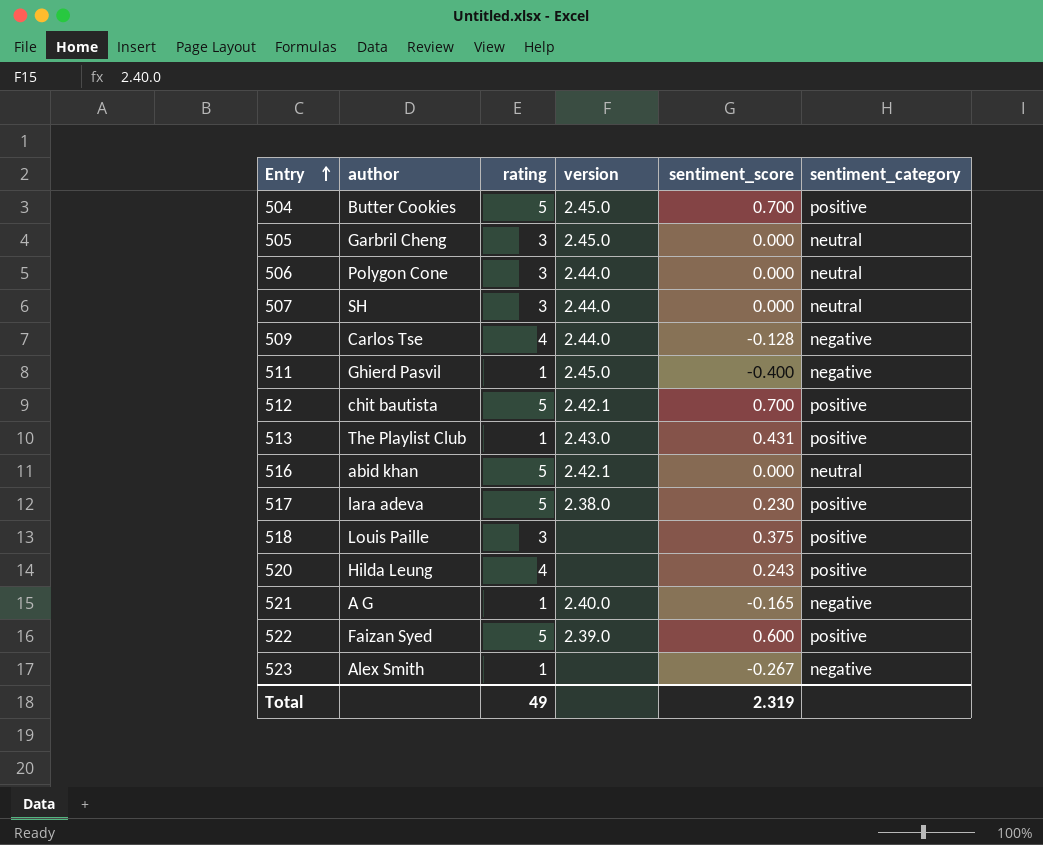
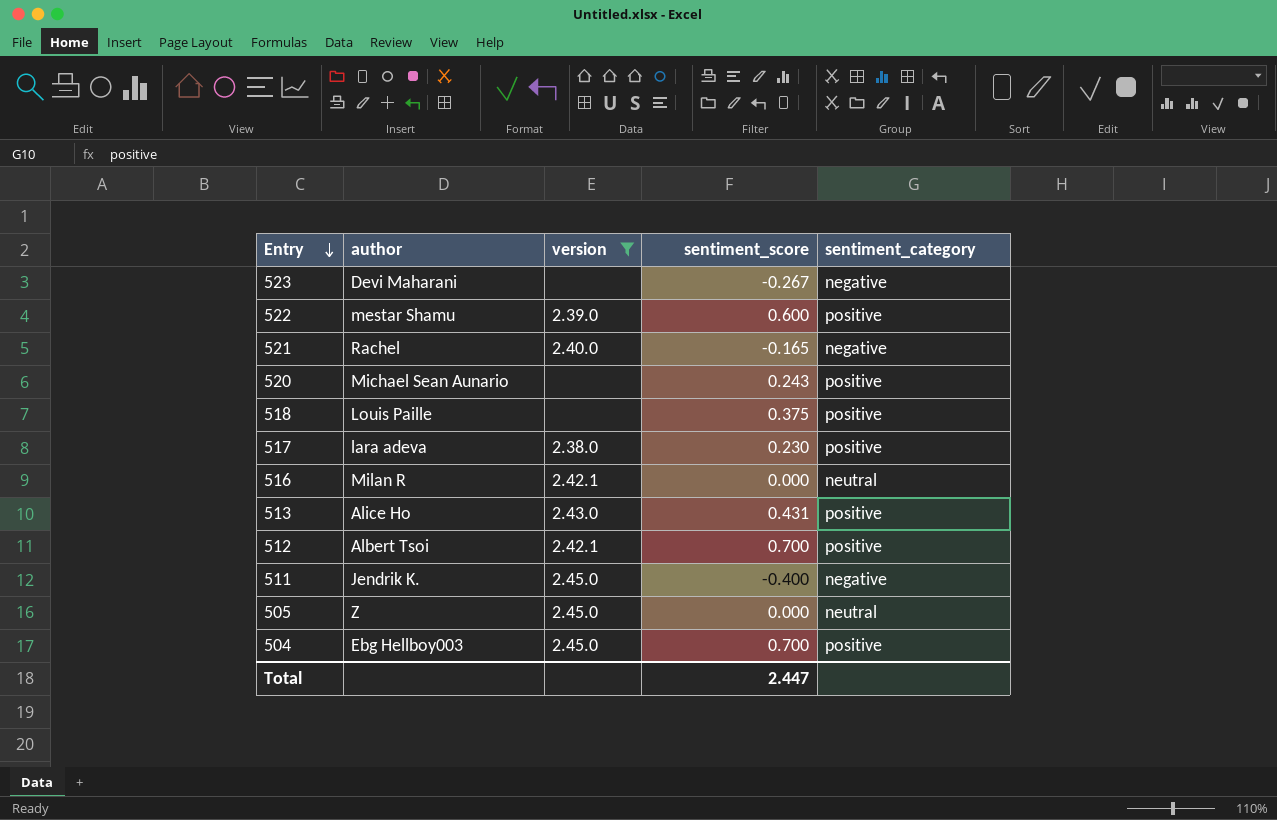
filter: none -> version != 2.44.0
row order: Entry ascending -> Entry descending
column rating | position: 3 -> none
523 | author: Alex Smith -> Devi Maharani
522 | author: Faizan Syed -> mestar Shamu
521 | author: A G -> Rachel
520 | author: Hilda Leung -> Michael Sean Aunario
516 | author: abid khan -> Milan R
513 | author: The Playlist Club -> Alice Ho
512 | author: chit bautista -> Albert Tsoi
511 | author: Ghierd Pasvil -> Jendrik K.
505 | author: Garbril Cheng -> Z
504 | author: Butter Cookies -> Ebg Hellboy003
Total | sentiment_score: 2.319 -> 2.447

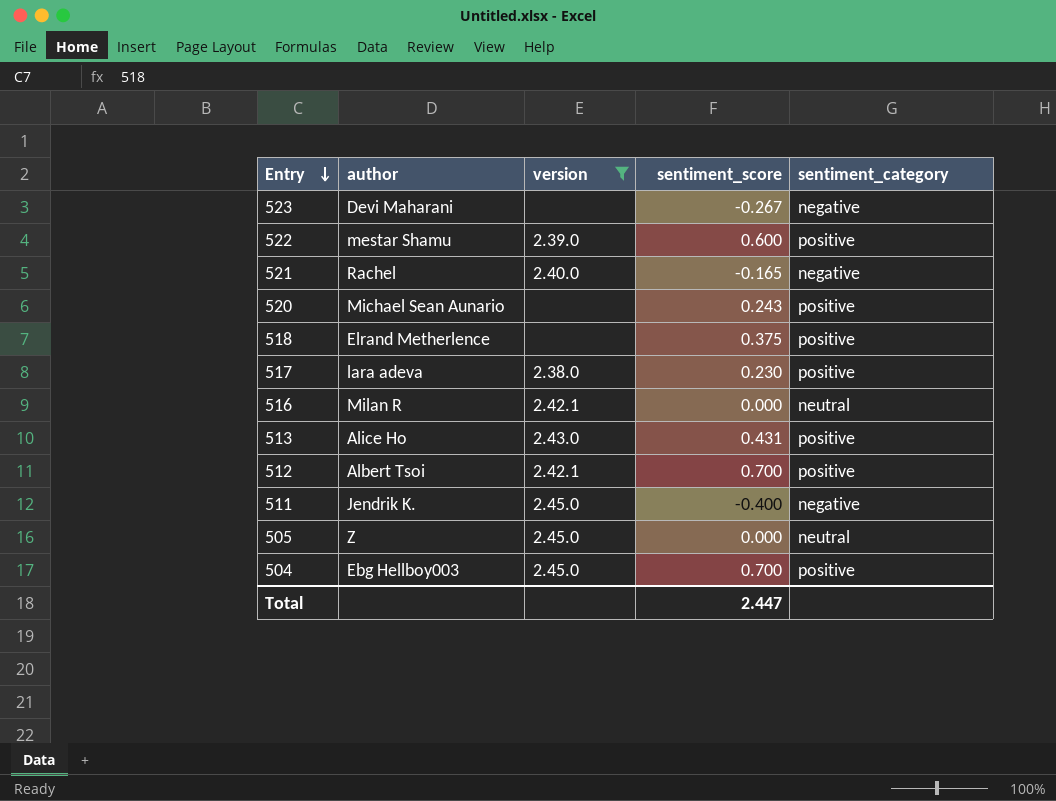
518 | author: Louis Paille -> Elrand Metherlence

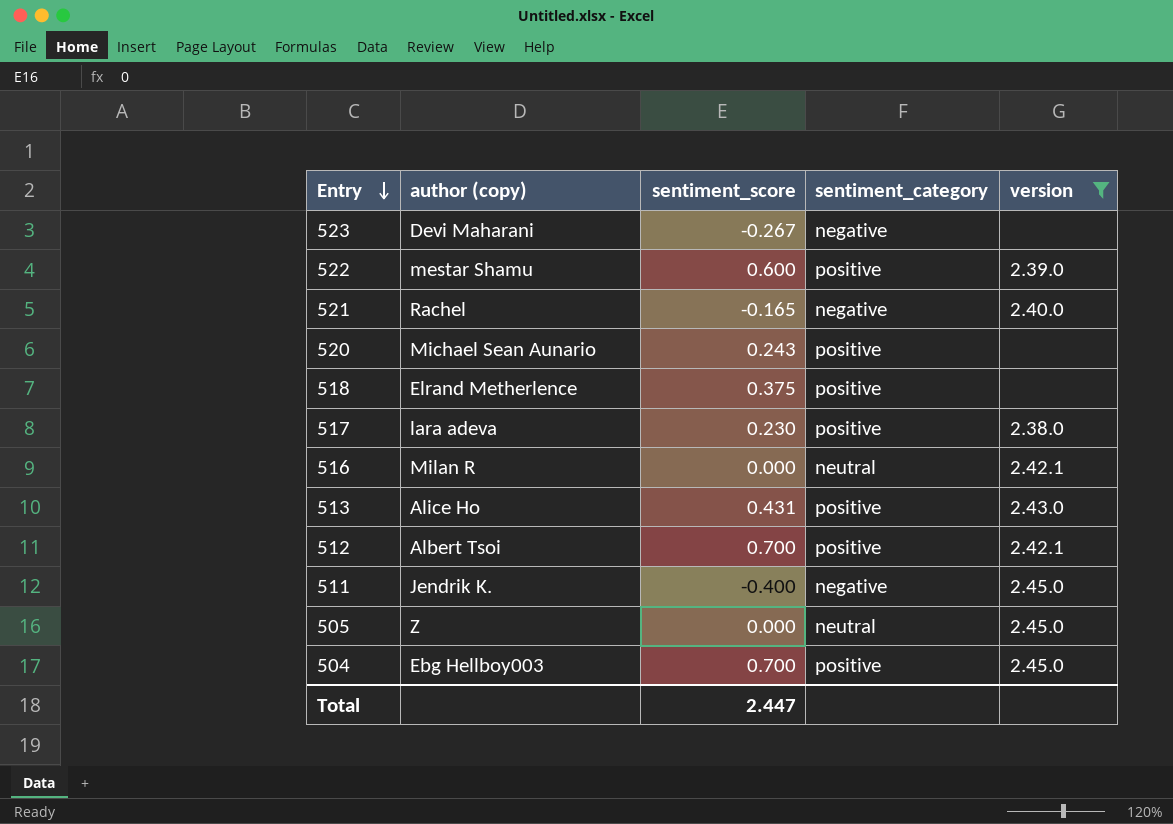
column name: author -> author (copy)
column version | position: 3 -> 5

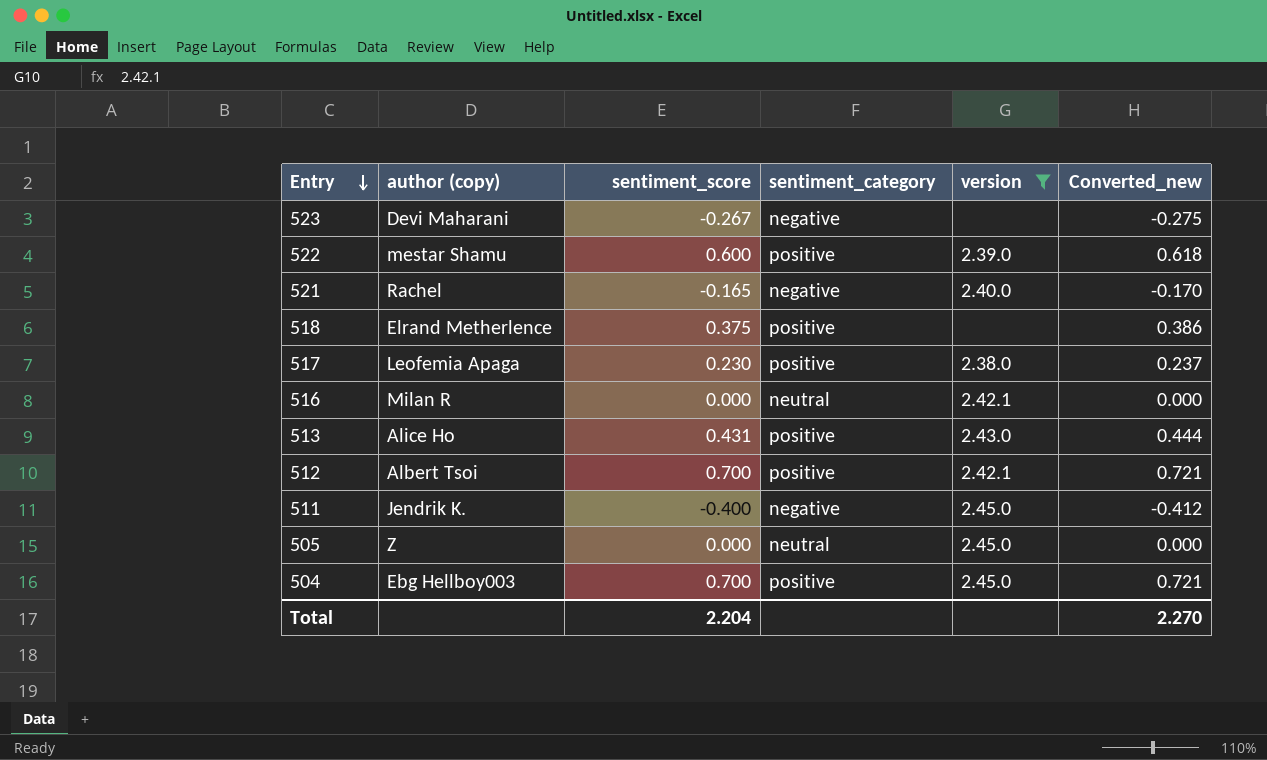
column Converted_new | formula: none -> [sentiment_score] * 1.03
row 520: Michael Sean Aunario | 0.243 | positive | none -> none
517 | author (copy): lara adeva -> Leofemia Apaga
Total | sentiment_score: 2.447 -> 2.204

